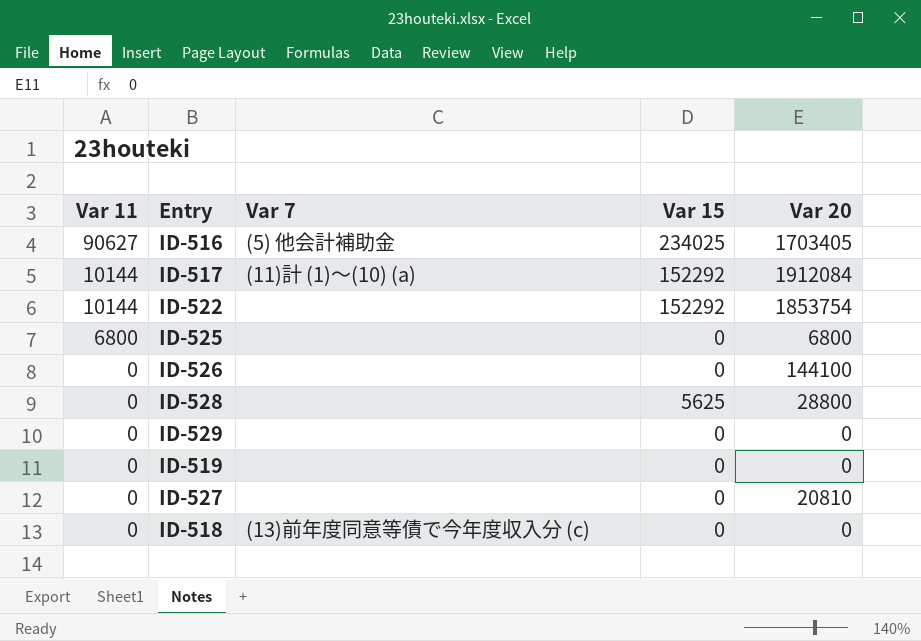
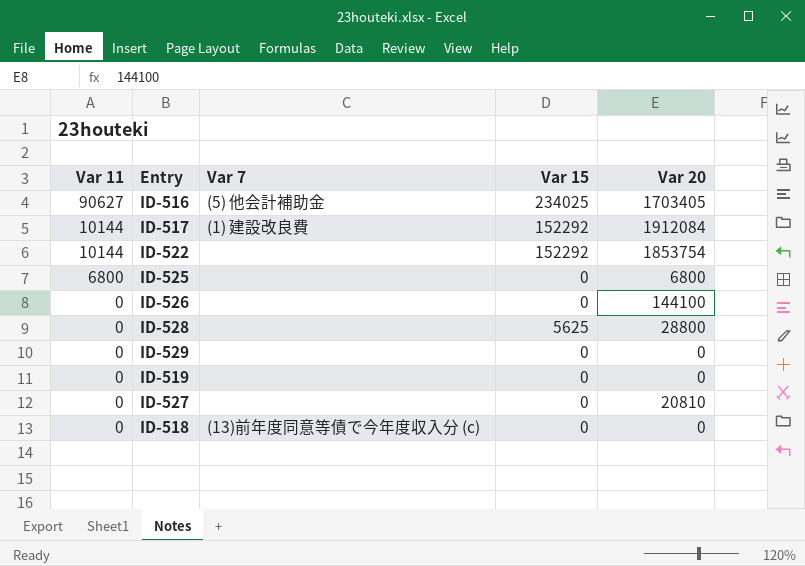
ID-517 | Var 7: (11)計 (1)～(10) (a) -> (1) 建設改良費

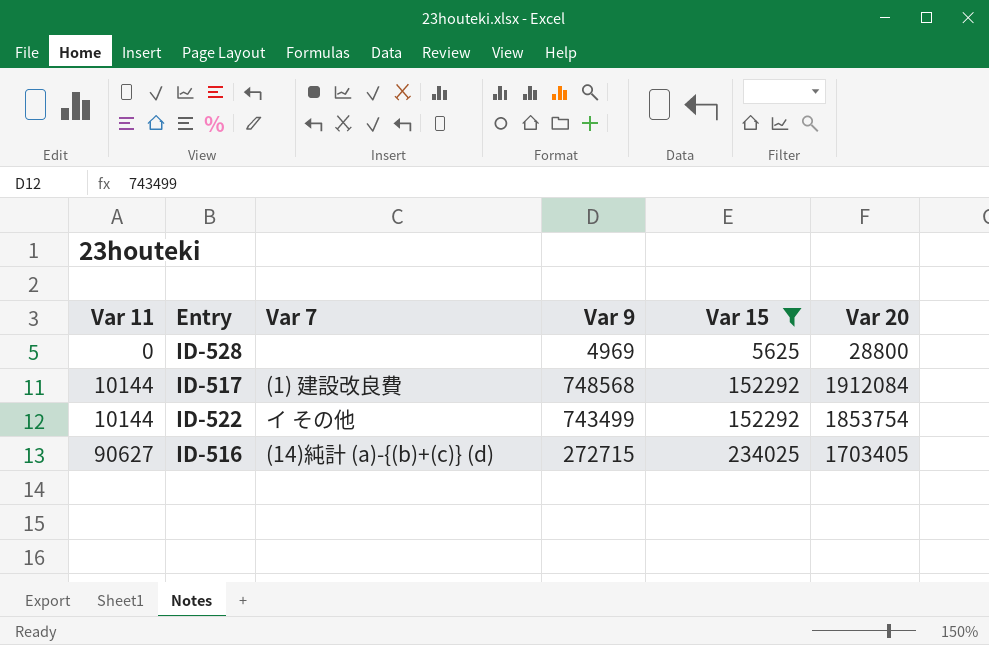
filter: none -> Var 15 != 0
row order: Var 11 descending -> Var 11 ascending
column Var 9 | position: none -> 4
ID-522 | Var 7: none -> イ その他
ID-516 | Var 7: (5) 他会計補助金 -> (14)純計 (a)-{(b)+(c)} (d)

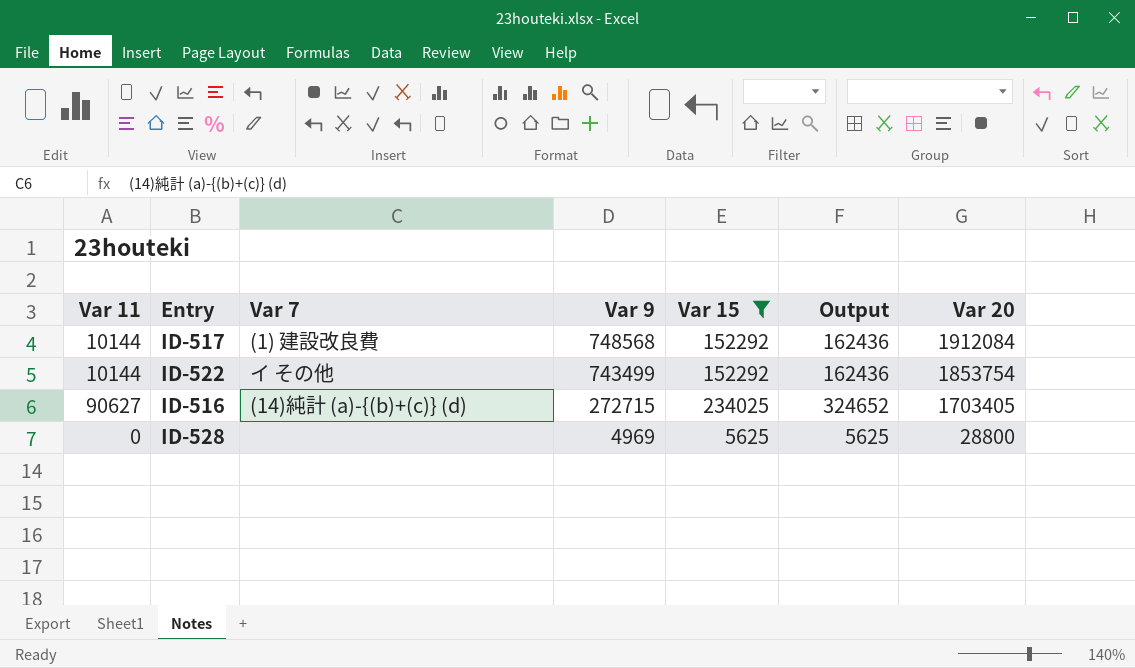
row order: Var 11 ascending -> Var 9 descending
column Output | formula: none -> [Var 11] + [Var 15]

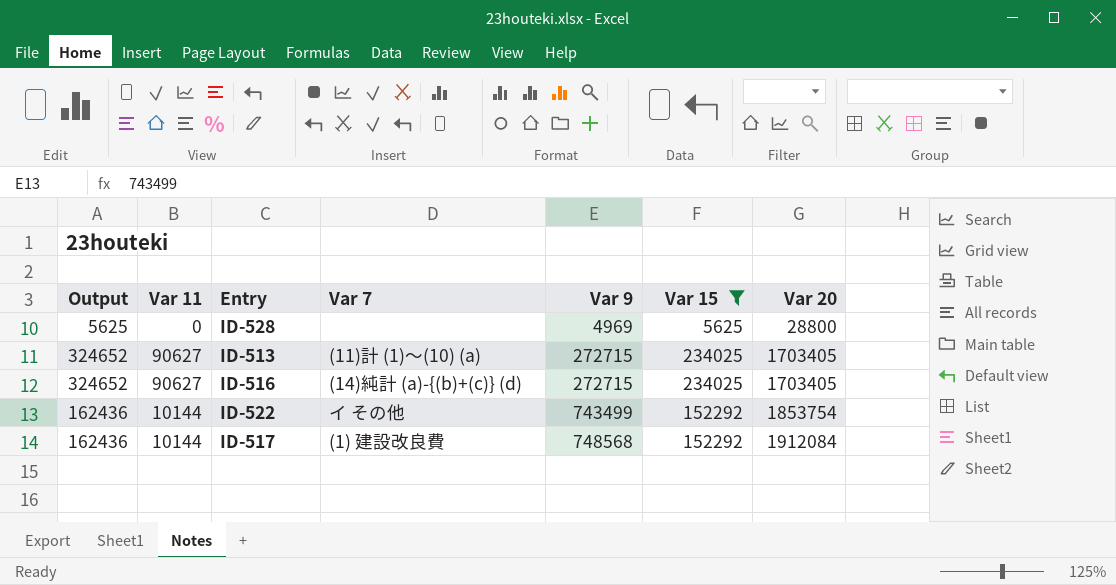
row order: Var 9 descending -> Var 9 ascending
column Output | position: 6 -> 1
row ID-513: none -> 324652 | 90627 | (11)計 (1)～(10) (a) | 272715 | 234025 | 1703405

